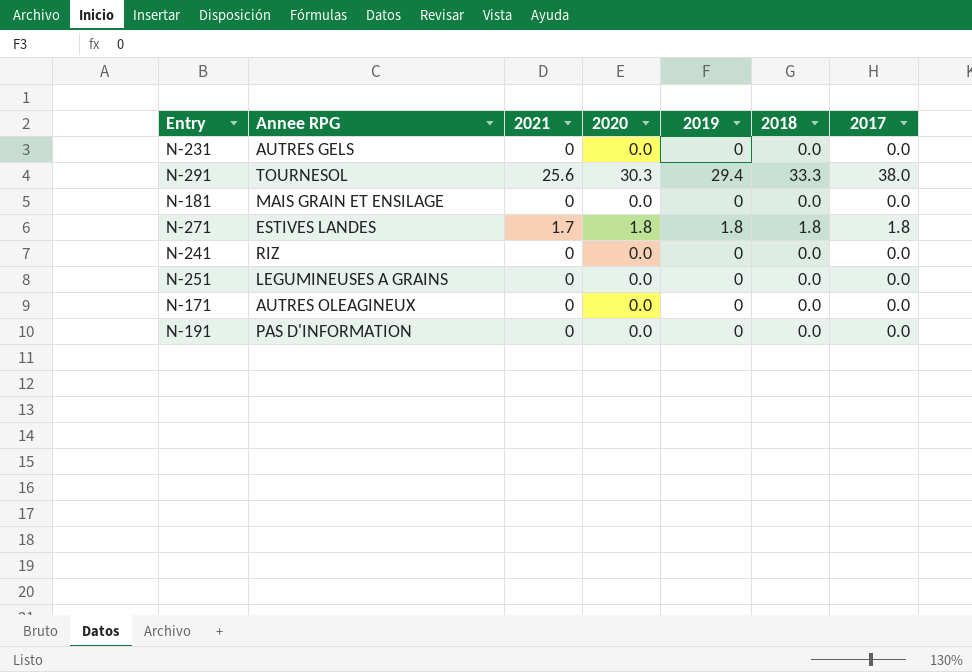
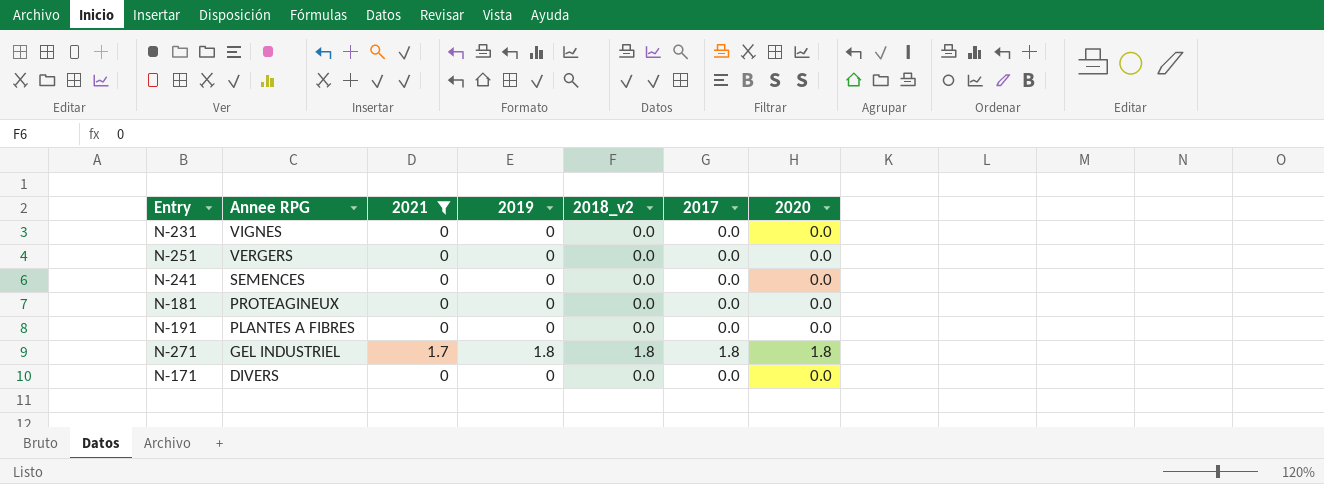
filter: none -> 2021 != 25.6
row order: none -> Annee RPG descending
column name: 2018 -> 2018_v2
column 2020 | position: 4 -> 7
N-231 | Annee RPG: AUTRES GELS -> VIGNES
N-251 | Annee RPG: LEGUMINEUSES A GRAINS -> VERGERS
N-241 | Annee RPG: RIZ -> SEMENCES
N-181 | Annee RPG: MAIS GRAIN ET ENSILAGE -> PROTEAGINEUX
N-191 | Annee RPG: PAS D'INFORMATION -> PLANTES A FIBRES
N-271 | Annee RPG: ESTIVES LANDES -> GEL INDUSTRIEL
N-171 | Annee RPG: AUTRES OLEAGINEUX -> DIVERS

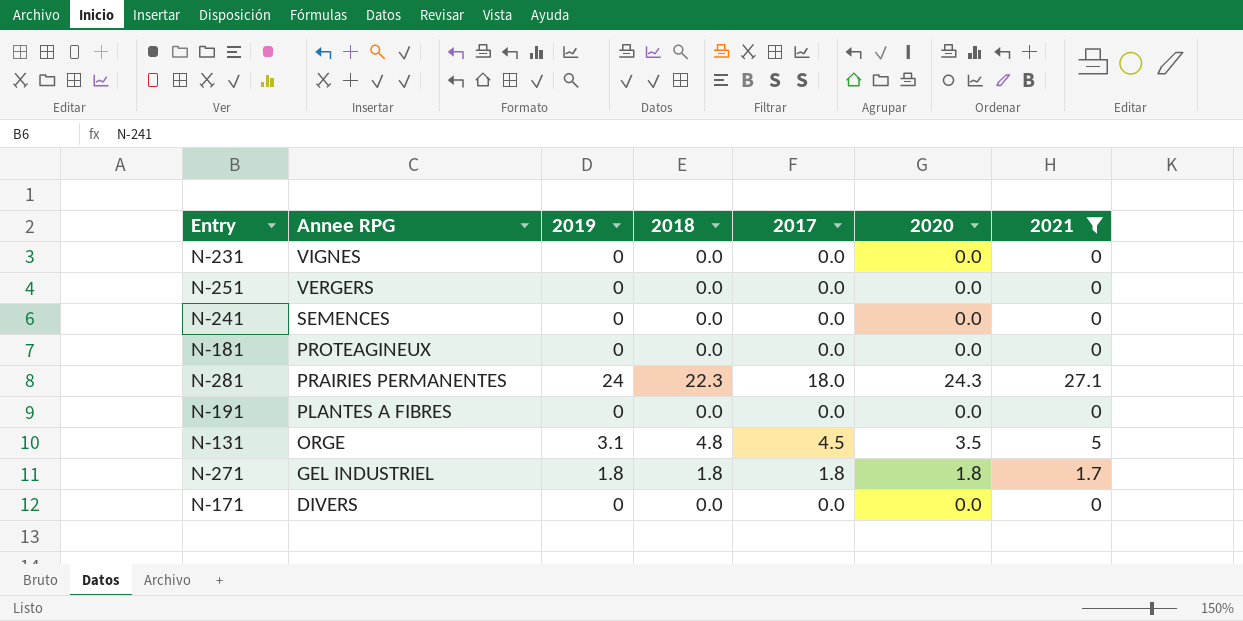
column name: 2018_v2 -> 2018
column 2021 | position: 3 -> 7
row N-281: none -> PRAIRIES PERMANENTES | 24 | 22.3 | 18.0 | 24.3 | 27.1
row N-131: none -> ORGE | 3.1 | 4.8 | 4.5 | 3.5 | 5

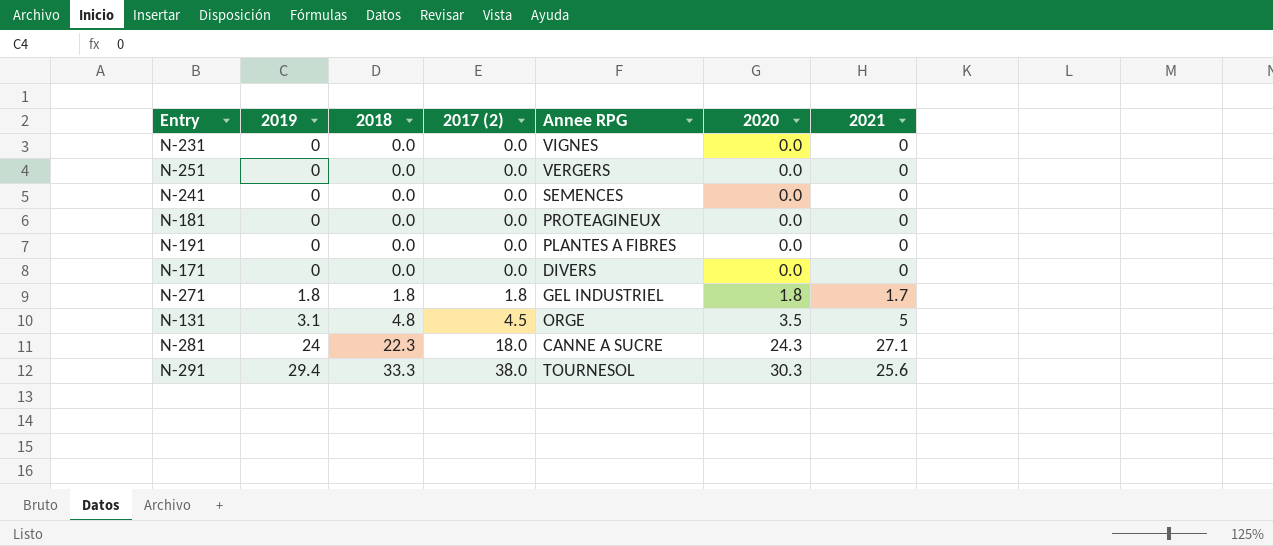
filter: 2021 != 25.6 -> none
row order: Annee RPG descending -> 2019 ascending
column name: 2017 -> 2017 (2)
column Annee RPG | position: 2 -> 5
N-281 | Annee RPG: PRAIRIES PERMANENTES -> CANNE A SUCRE

